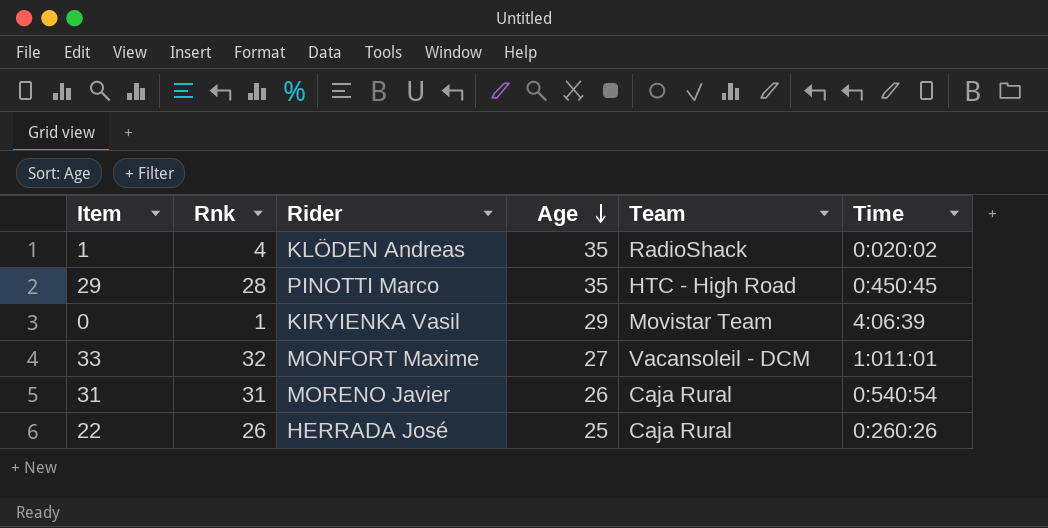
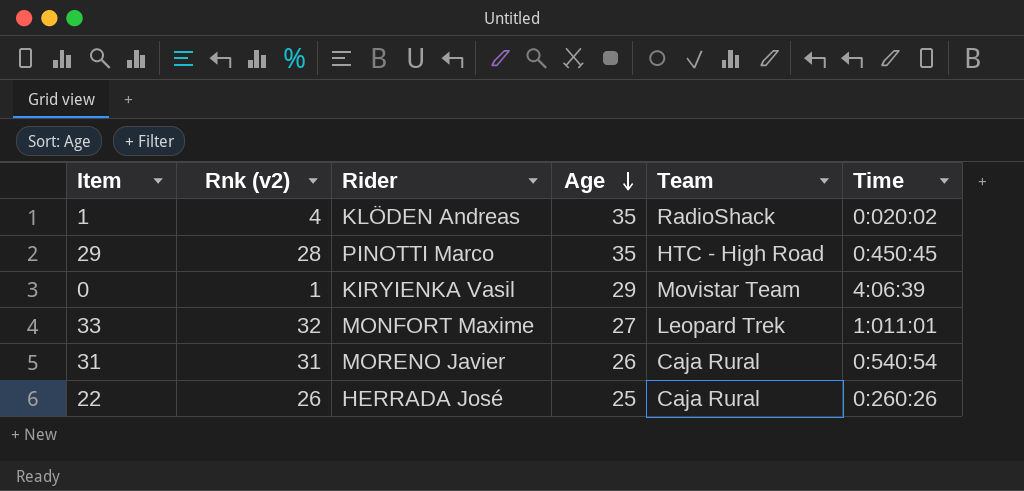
column name: Rnk -> Rnk (v2)
33 | Team: Vacansoleil - DCM -> Leopard Trek

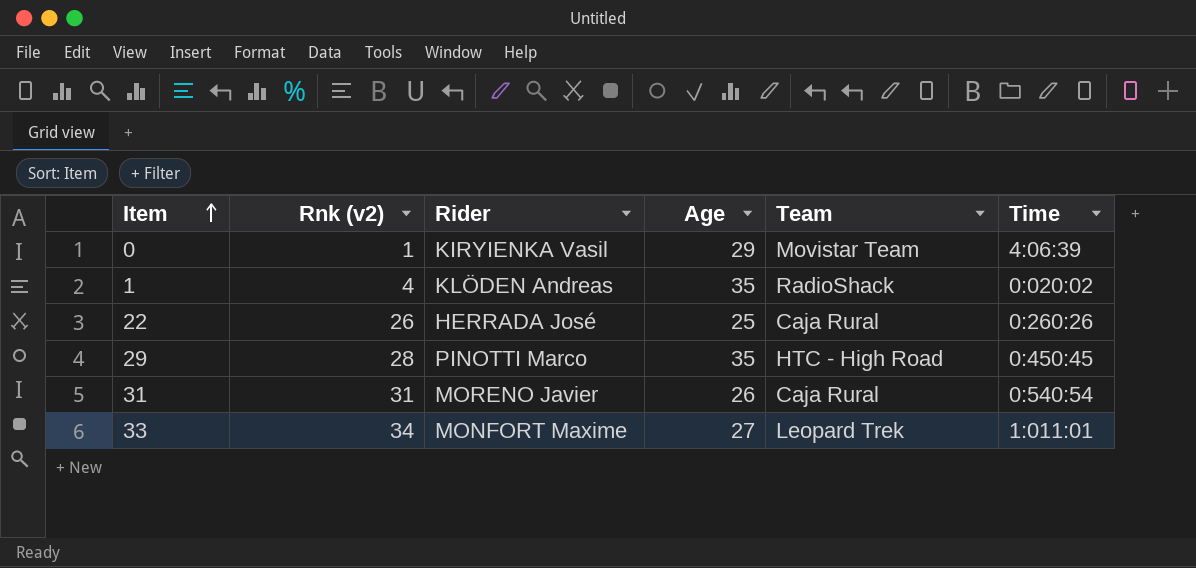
row order: Age descending -> Item ascending
33 | Rnk (v2): 32 -> 34

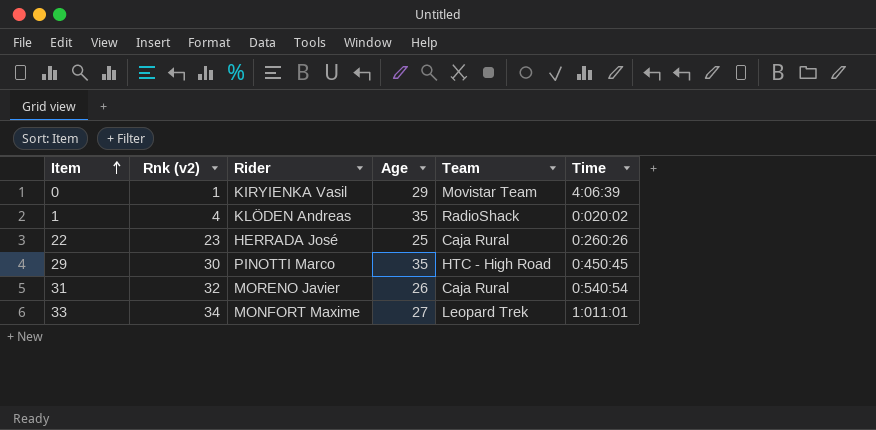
22 | Rnk (v2): 26 -> 23
29 | Rnk (v2): 28 -> 30
31 | Rnk (v2): 31 -> 32

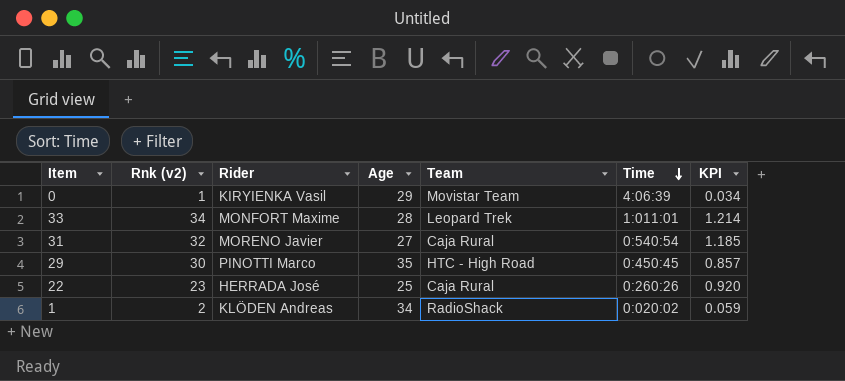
row order: Item ascending -> Time descending
column KPI | formula: none -> [Rnk (v2)] / [Age]
33 | Age: 27 -> 28
31 | Age: 26 -> 27
1 | Rnk (v2): 4 -> 2
1 | Age: 35 -> 34

